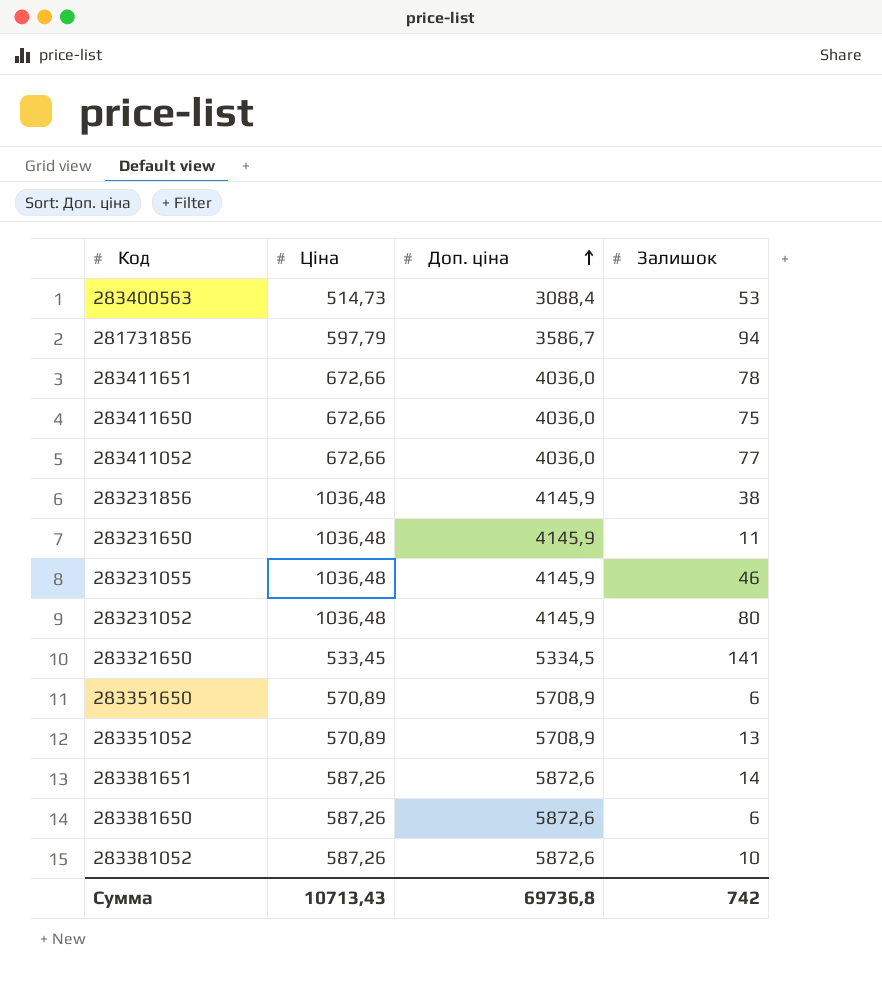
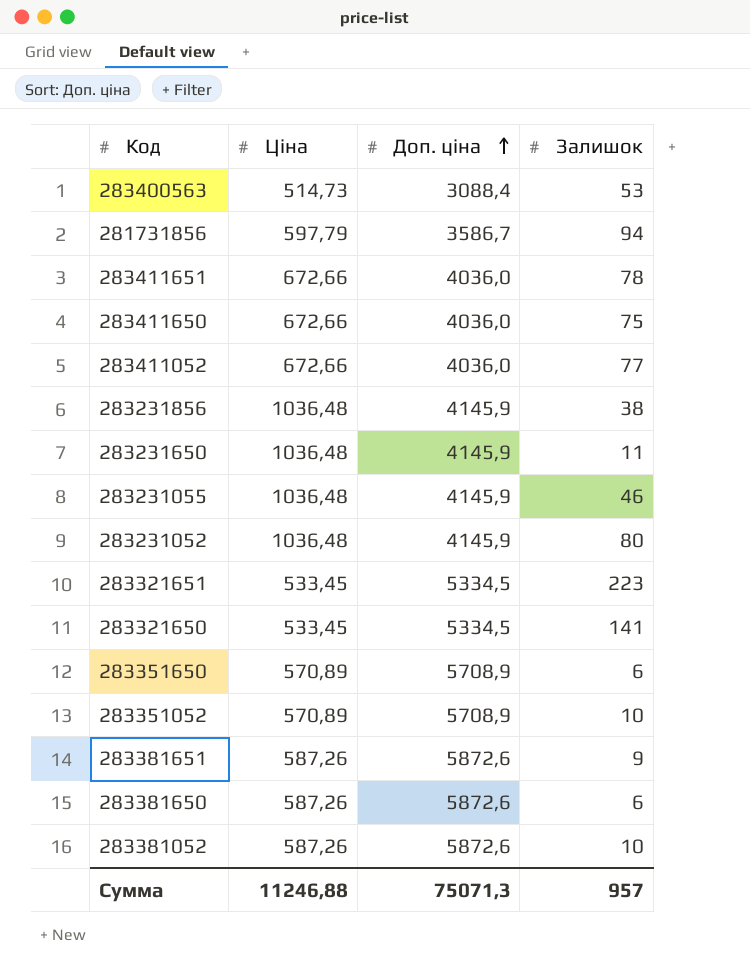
row 283321651: none -> 533,45 | 5334,5 | 223
283351052 | Залишок: 13 -> 10
283381651 | Залишок: 14 -> 9
Сумма | Ціна: 10713,43 -> 11246,88
Сумма | Доп. ціна: 69736,8 -> 75071,3
Сумма | Залишок: 742 -> 957

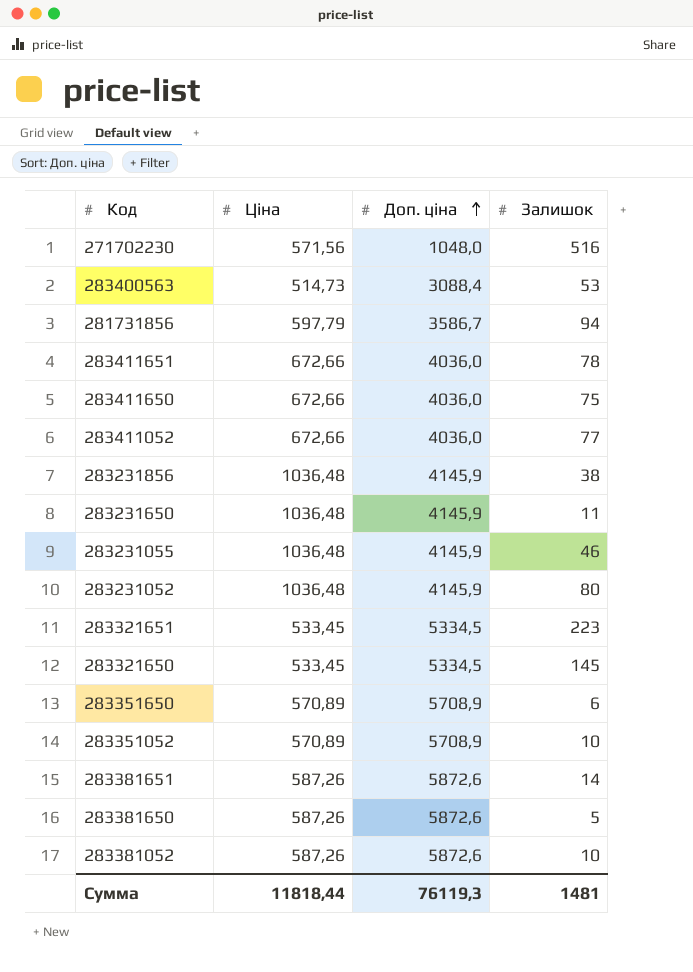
row 271702230: none -> 571,56 | 1048,0 | 516
283321650 | Залишок: 141 -> 145
283381651 | Залишок: 9 -> 14
283381650 | Залишок: 6 -> 5
Сумма | Ціна: 11246,88 -> 11818,44
Сумма | Доп. ціна: 75071,3 -> 76119,3
Сумма | Залишок: 957 -> 1481

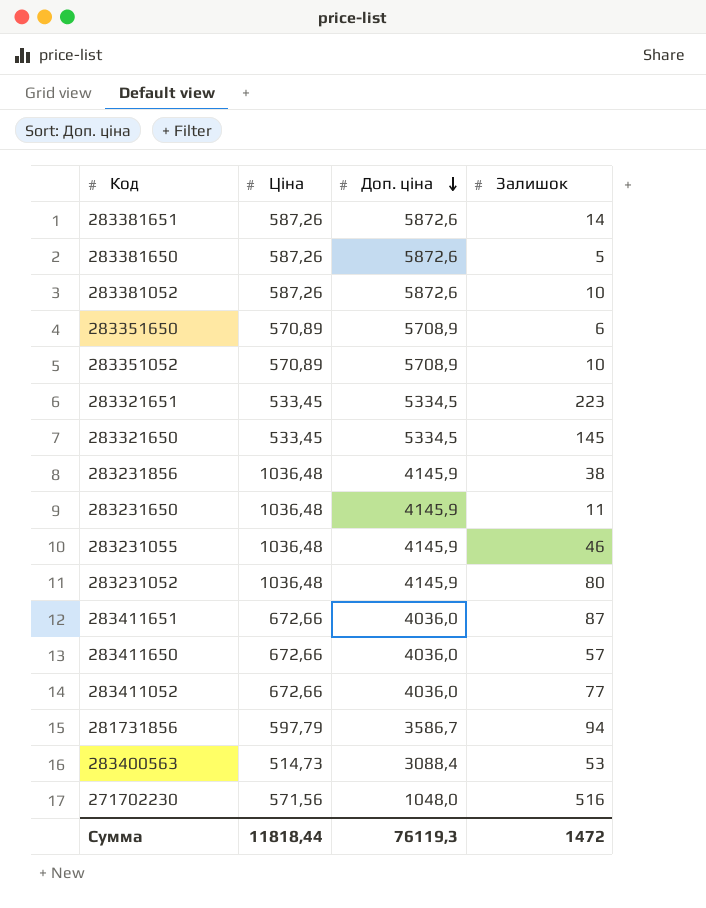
row order: Доп. ціна ascending -> Доп. ціна descending
283411651 | Залишок: 78 -> 87
283411650 | Залишок: 75 -> 57
Сумма | Залишок: 1481 -> 1472

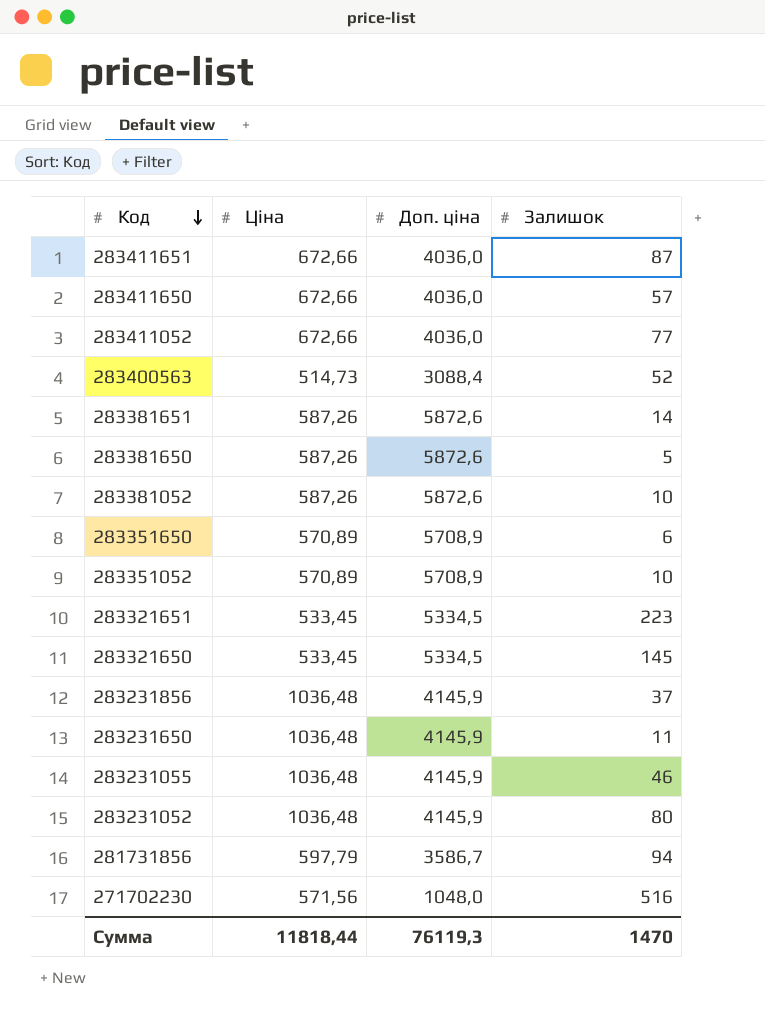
row order: Доп. ціна descending -> Код descending
283400563 | Залишок: 53 -> 52
283231856 | Залишок: 38 -> 37
Сумма | Залишок: 1472 -> 1470

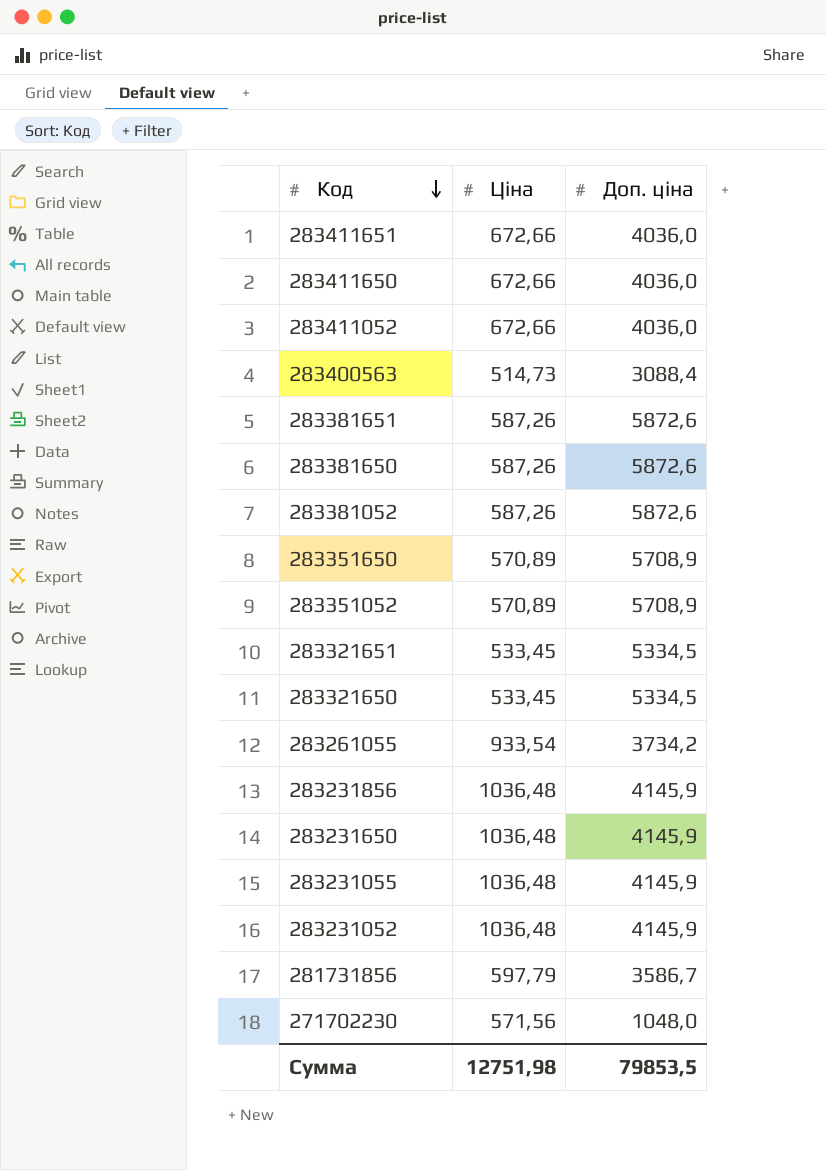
column Залишок | position: 4 -> none
row 283261055: none -> 933,54 | 3734,2
Сумма | Ціна: 11818,44 -> 12751,98
Сумма | Доп. ціна: 76119,3 -> 79853,5

